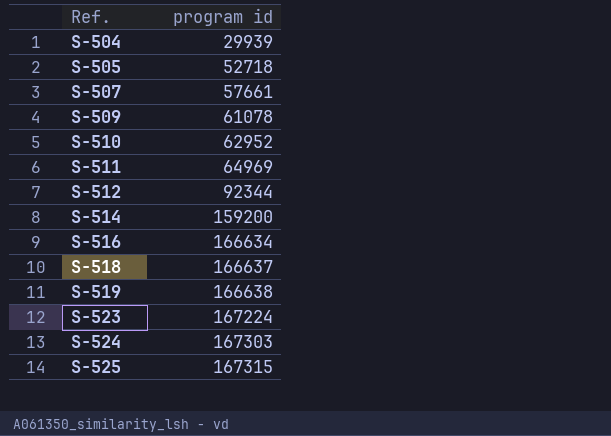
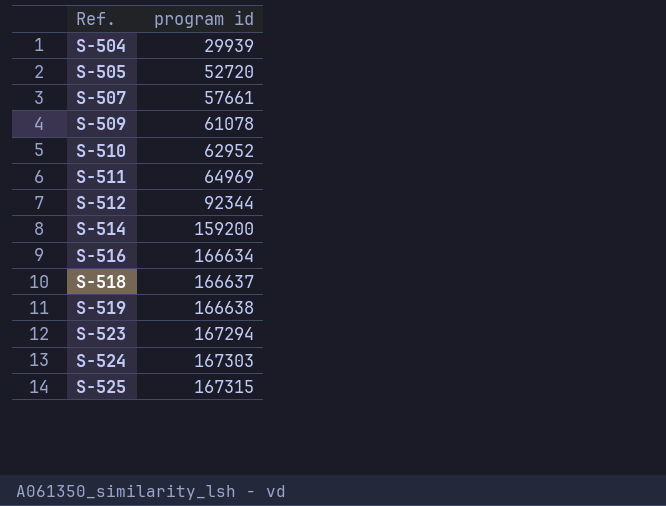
S-505 | program id: 52718 -> 52720
S-523 | program id: 167224 -> 167294

